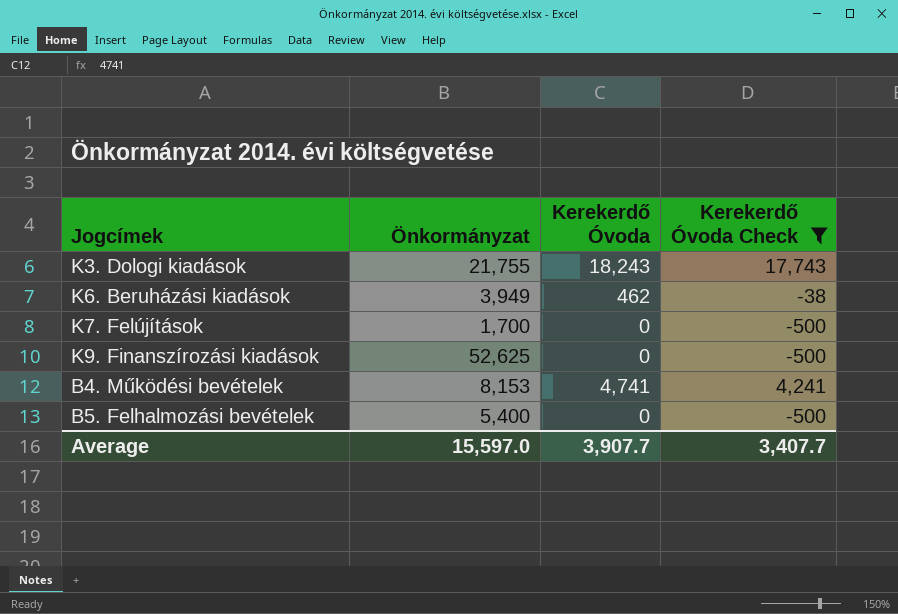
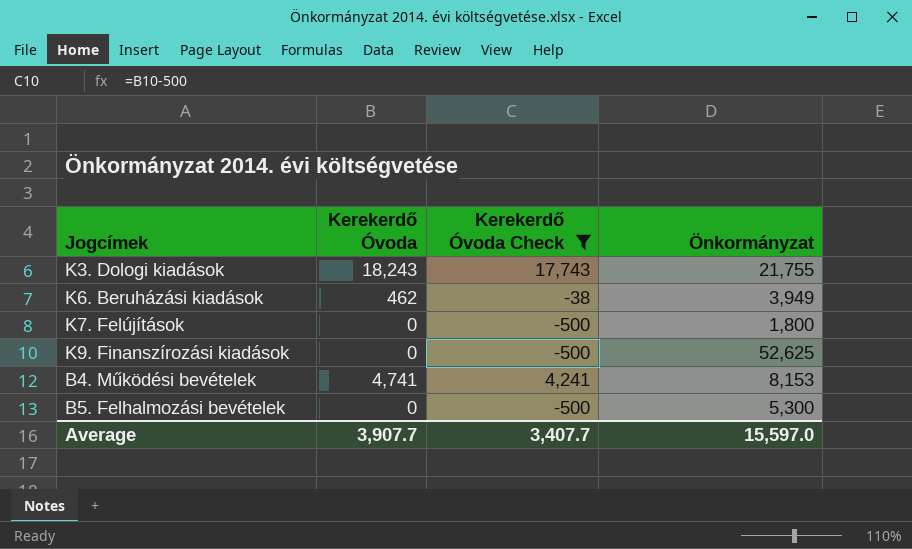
column Önkormányzat | position: 2 -> 4
K7. Felújítások | Önkormányzat: 1,700 -> 1,800
B5. Felhalmozási bevételek | Önkormányzat: 5,400 -> 5,300

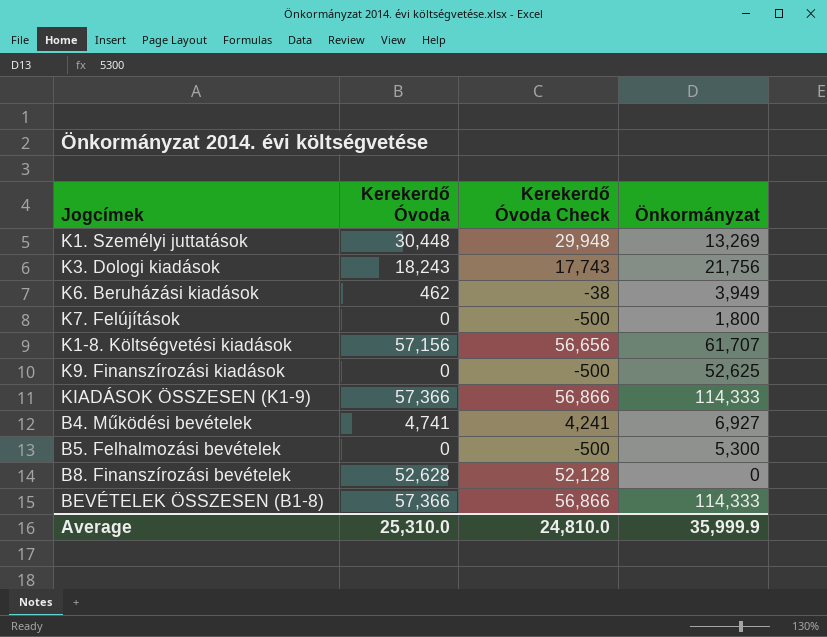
filter: Kerekerdő Óvoda Check <= 17,743 -> none
K3. Dologi kiadások | Önkormányzat: 21,755 -> 21,756
B4. Működési bevételek | Önkormányzat: 8,153 -> 6,927
Average | Kerekerdő Óvoda: 3,907.7 -> 25,310.0
Average | Kerekerdő Óvoda Check: 3,407.7 -> 24,810.0
Average | Önkormányzat: 15,597.0 -> 35,999.9

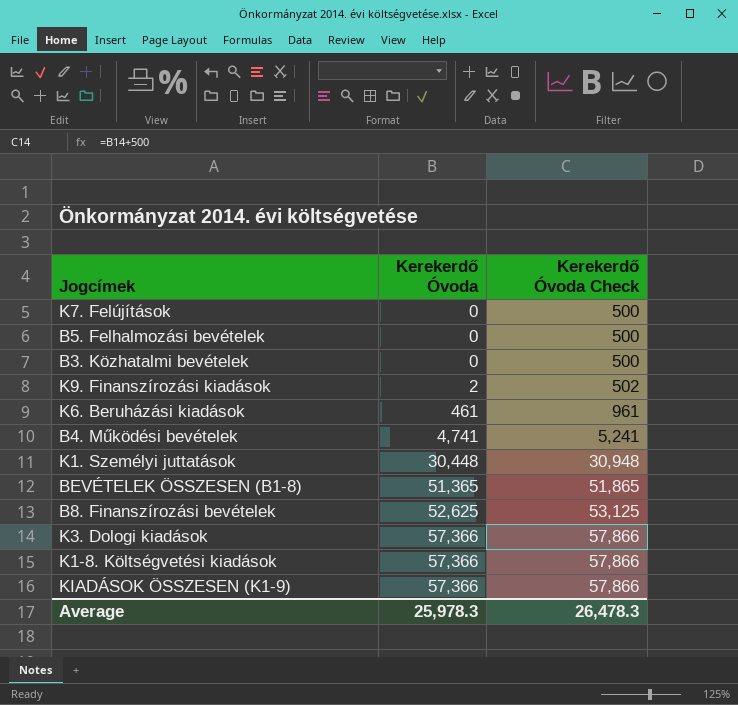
row order: none -> Kerekerdő Óvoda ascending
column Önkormányzat | position: 4 -> none
column Kerekerdő Óvoda Check | formula: [Kerekerdő Óvoda] - 500 -> [Kerekerdő Óvoda] + 500
row B3. Közhatalmi bevételek: none -> 0 | 500
K9. Finanszírozási kiadások | Kerekerdő Óvoda: 0 -> 2
K6. Beruházási kiadások | Kerekerdő Óvoda: 462 -> 461
BEVÉTELEK ÖSSZESEN (B1-8) | Kerekerdő Óvoda: 57,366 -> 51,365
B8. Finanszírozási bevételek | Kerekerdő Óvoda: 52,628 -> 52,625
K3. Dologi kiadások | Kerekerdő Óvoda: 18,243 -> 57,366
K1-8. Költségvetési kiadások | Kerekerdő Óvoda: 57,156 -> 57,366
Average | Kerekerdő Óvoda: 25,310.0 -> 25,978.3
Average | Kerekerdő Óvoda Check: 24,810.0 -> 26,478.3

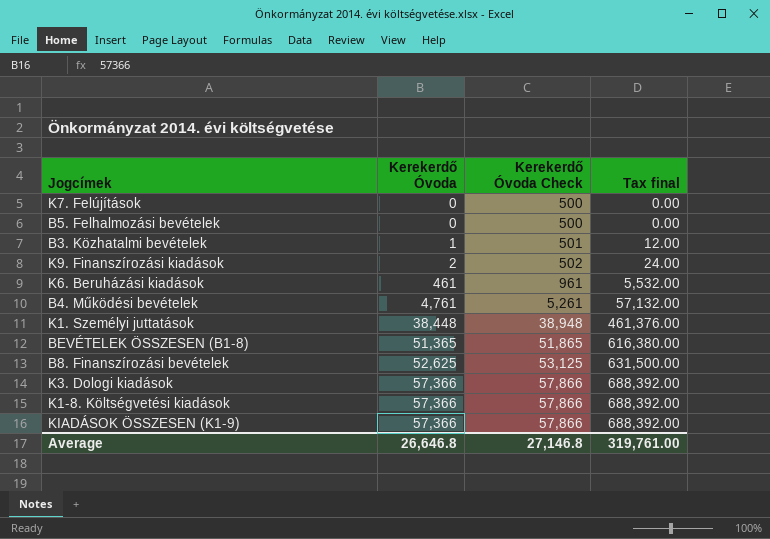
column Tax final | formula: none -> [Kerekerdő Óvoda] * 12
B3. Közhatalmi bevételek | Kerekerdő Óvoda: 0 -> 1
B3. Közhatalmi bevételek | Kerekerdő Óvoda Check: 500 -> 501
B4. Működési bevételek | Kerekerdő Óvoda: 4,741 -> 4,761
B4. Működési bevételek | Kerekerdő Óvoda Check: 5,241 -> 5,261
K1. Személyi juttatások | Kerekerdő Óvoda: 30,448 -> 38,448
K1. Személyi juttatások | Kerekerdő Óvoda Check: 30,948 -> 38,948
Average | Kerekerdő Óvoda: 25,978.3 -> 26,646.8
Average | Kerekerdő Óvoda Check: 26,478.3 -> 27,146.8

